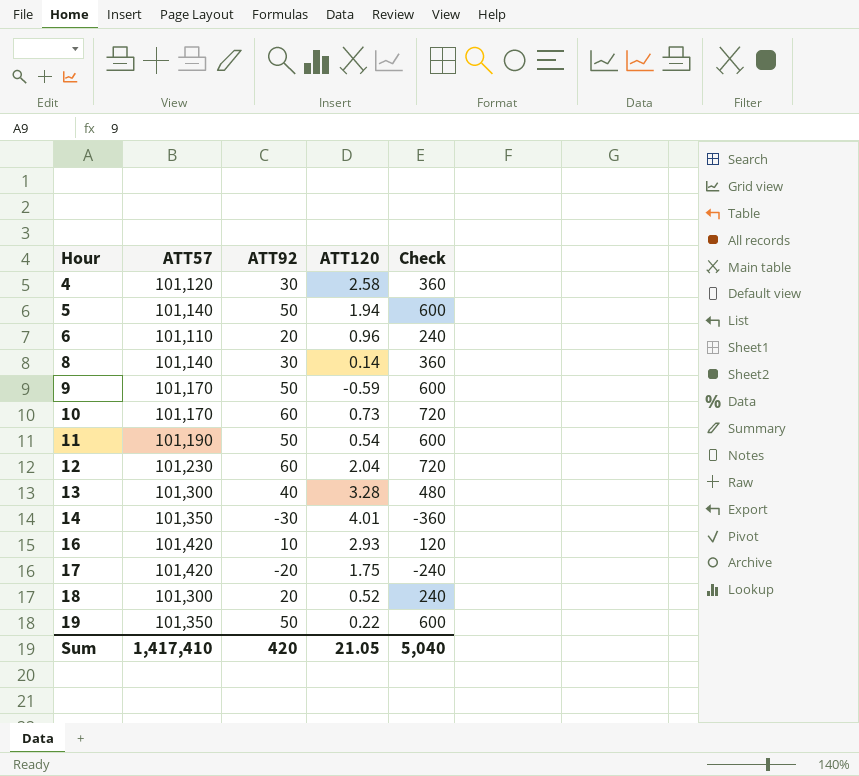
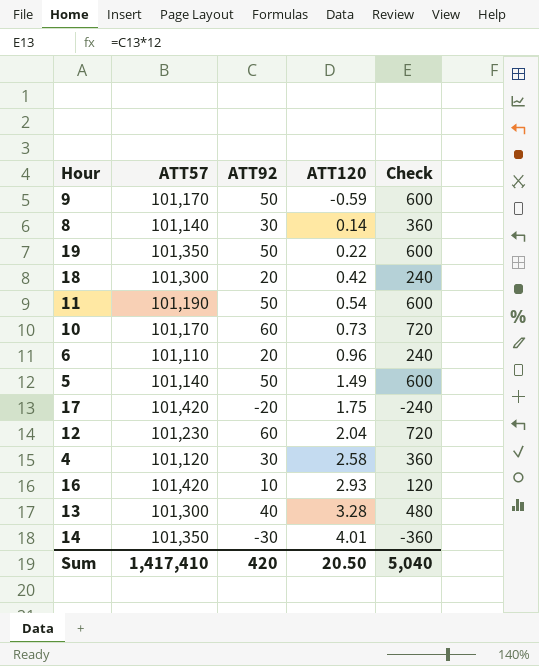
row order: Hour ascending -> ATT120 ascending
18 | ATT120: 0.52 -> 0.42
5 | ATT120: 1.94 -> 1.49
Sum | ATT120: 21.05 -> 20.50

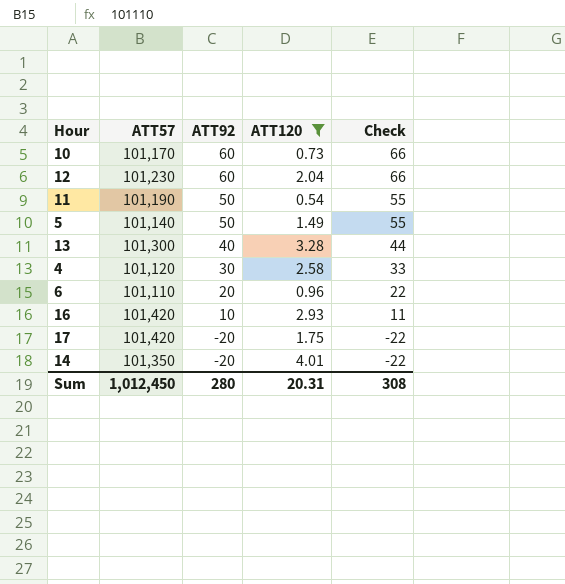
filter: none -> ATT120 >= 0.54
row order: ATT120 ascending -> ATT92 descending
column Check | formula: [ATT92] * 12 -> [ATT92] * 1.1
14 | ATT92: -30 -> -20
Sum | ATT57: 1,417,410 -> 1,012,450
Sum | ATT92: 420 -> 280
Sum | ATT120: 20.50 -> 20.31
Sum | Check: 5,040 -> 308

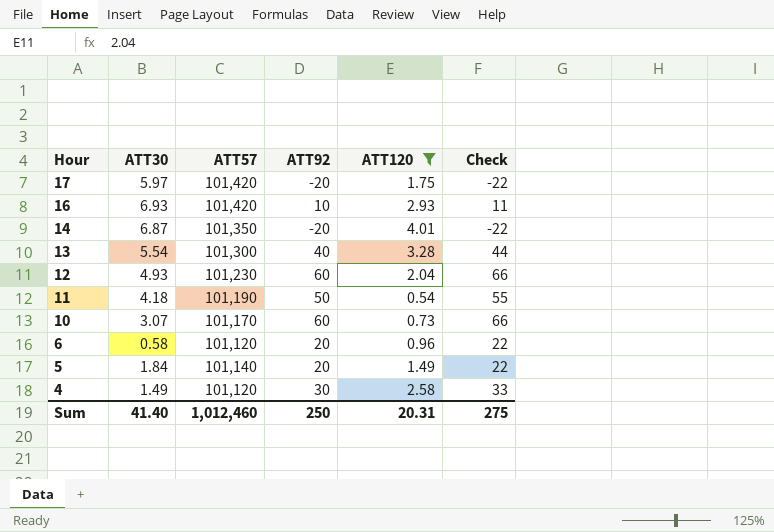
row order: ATT92 descending -> Hour descending
column ATT30 | position: none -> 2
6 | ATT57: 101,110 -> 101,120
5 | ATT92: 50 -> 20
5 | Check: 55 -> 22
Sum | ATT57: 1,012,450 -> 1,012,460
Sum | ATT92: 280 -> 250
Sum | Check: 308 -> 275

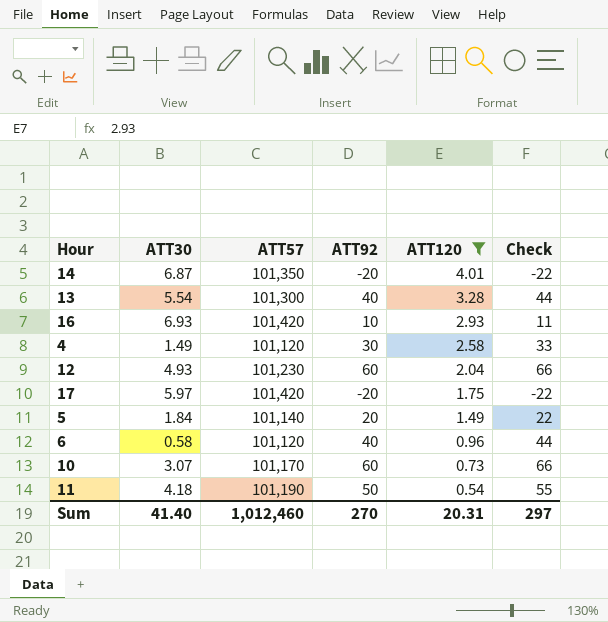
row order: Hour descending -> ATT120 descending
6 | ATT92: 20 -> 40
6 | Check: 22 -> 44
Sum | ATT92: 250 -> 270
Sum | Check: 275 -> 297

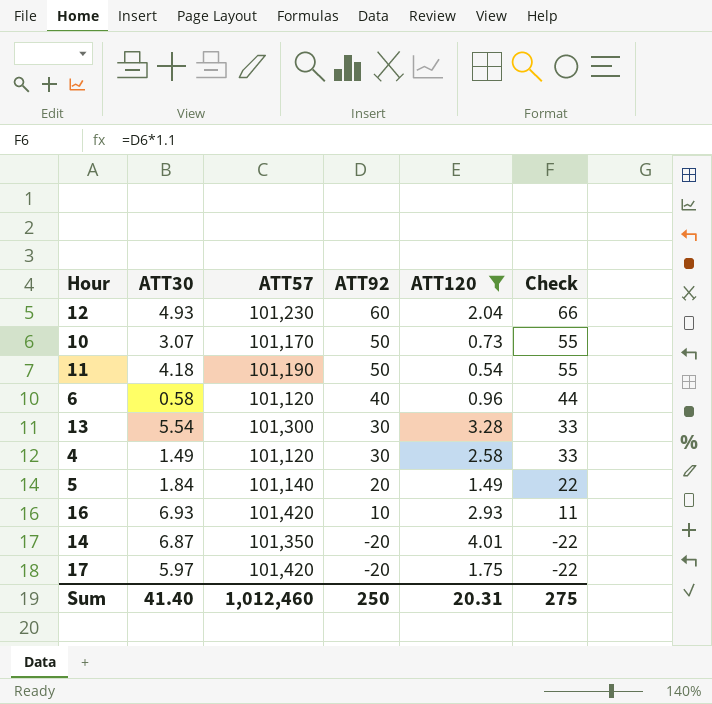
row order: ATT120 descending -> ATT92 descending
10 | ATT92: 60 -> 50
10 | Check: 66 -> 55
13 | ATT92: 40 -> 30
13 | Check: 44 -> 33
Sum | ATT92: 270 -> 250
Sum | Check: 297 -> 275

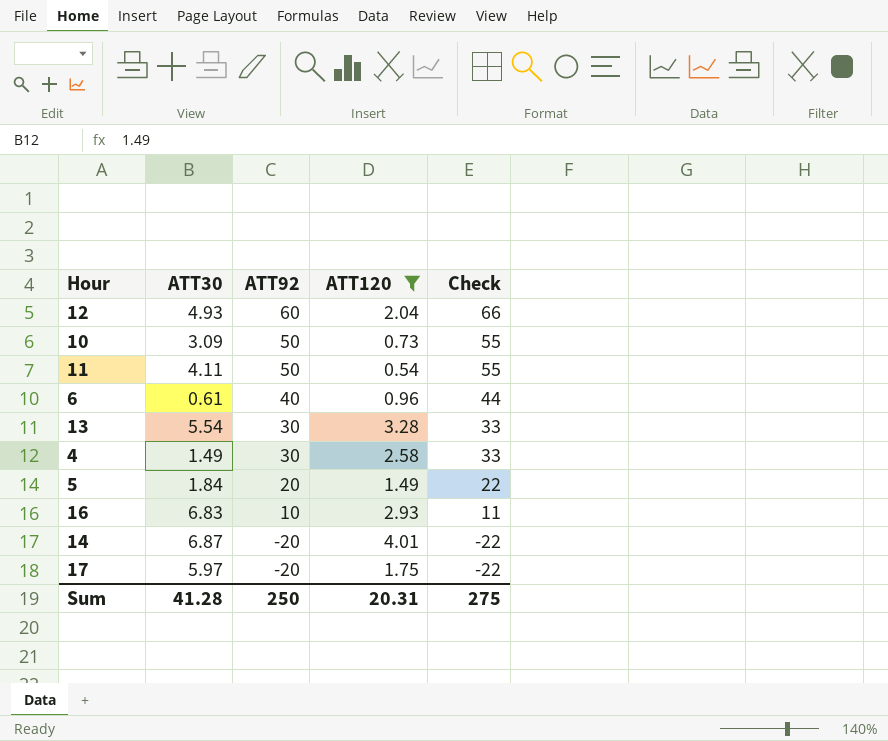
column ATT57 | position: 3 -> none
10 | ATT30: 3.07 -> 3.09
11 | ATT30: 4.18 -> 4.11
6 | ATT30: 0.58 -> 0.61
16 | ATT30: 6.93 -> 6.83
Sum | ATT30: 41.40 -> 41.28

